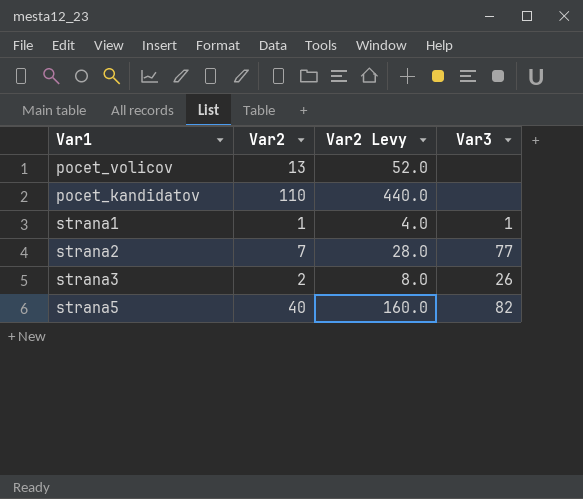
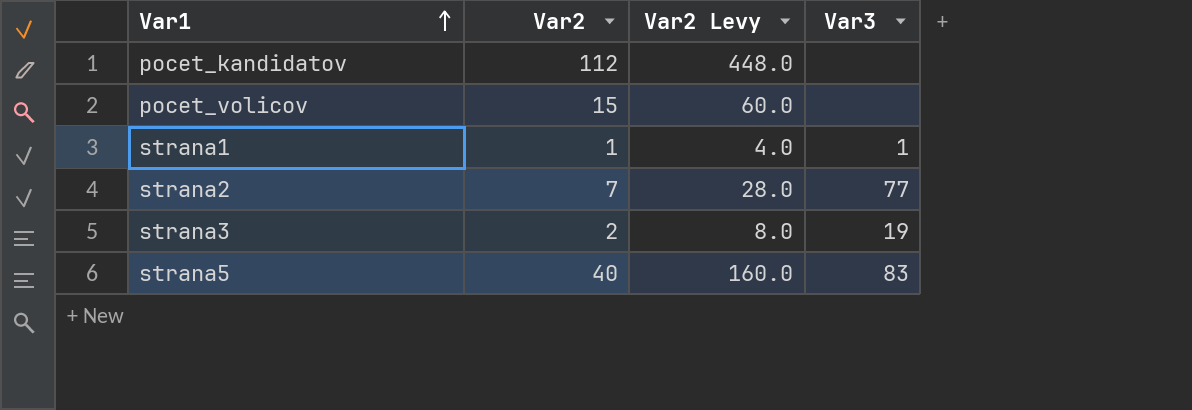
row order: none -> Var1 ascending
pocet_kandidatov | Var2: 110 -> 112
pocet_kandidatov | Var2 Levy: 440.0 -> 448.0
pocet_volicov | Var2: 13 -> 15
pocet_volicov | Var2 Levy: 52.0 -> 60.0
strana3 | Var3: 26 -> 19
strana5 | Var3: 82 -> 83

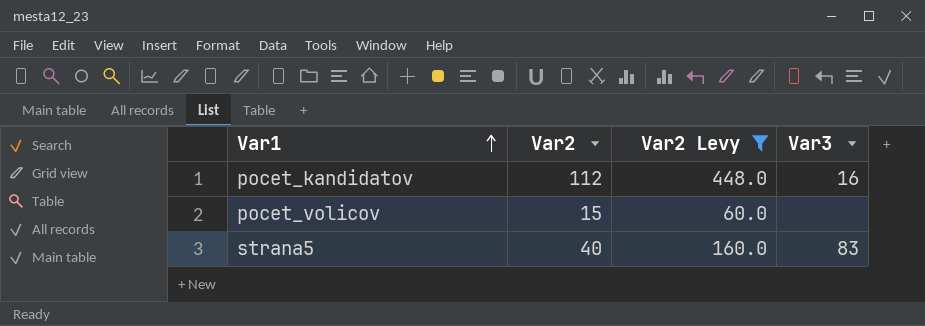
filter: none -> Var2 Levy >= 60.0
pocet_kandidatov | Var3: none -> 16

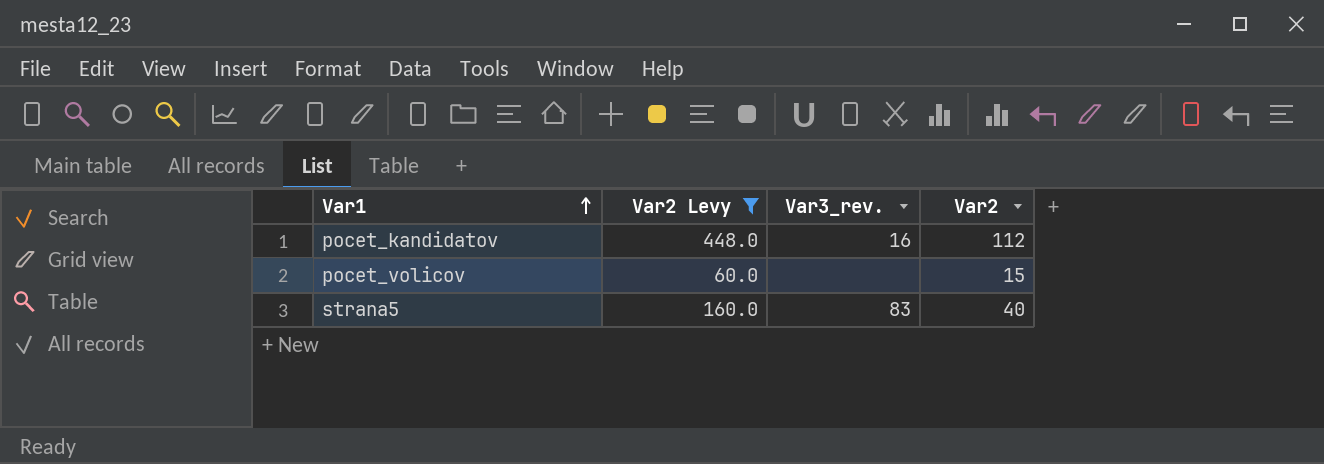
column name: Var3 -> Var3_rev.
column Var2 | position: 2 -> 4

